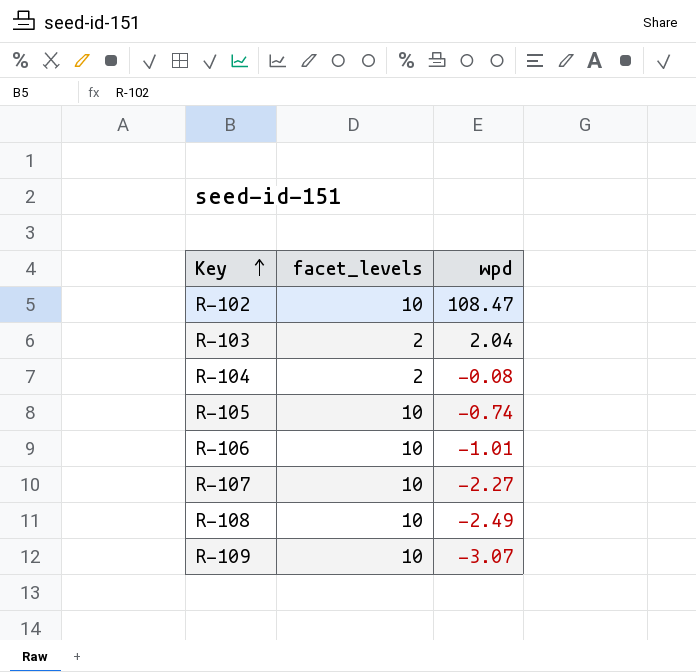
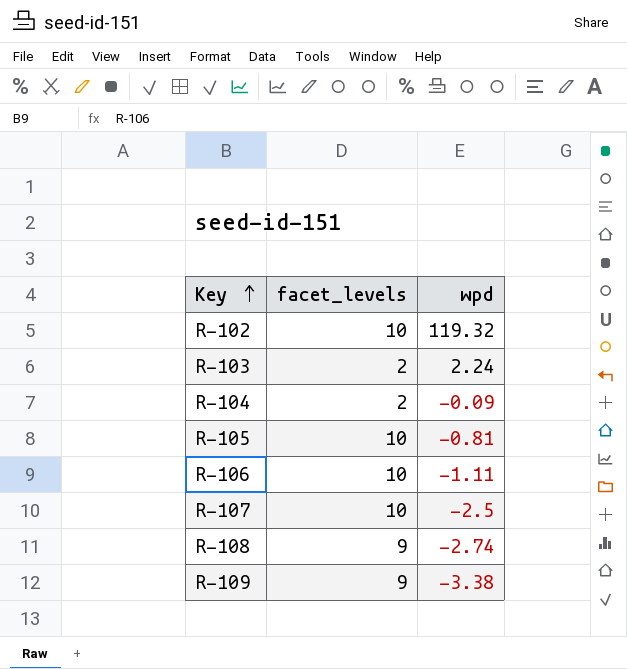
R-102 | wpd: 108.47 -> 119.32
R-103 | wpd: 2.04 -> 2.24
R-104 | wpd: -0.08 -> -0.09
R-105 | wpd: -0.74 -> -0.81
R-106 | wpd: -1.01 -> -1.11
R-107 | wpd: -2.27 -> -2.5
R-108 | facet_levels: 10 -> 9
R-108 | wpd: -2.49 -> -2.74
R-109 | facet_levels: 10 -> 9
R-109 | wpd: -3.07 -> -3.38

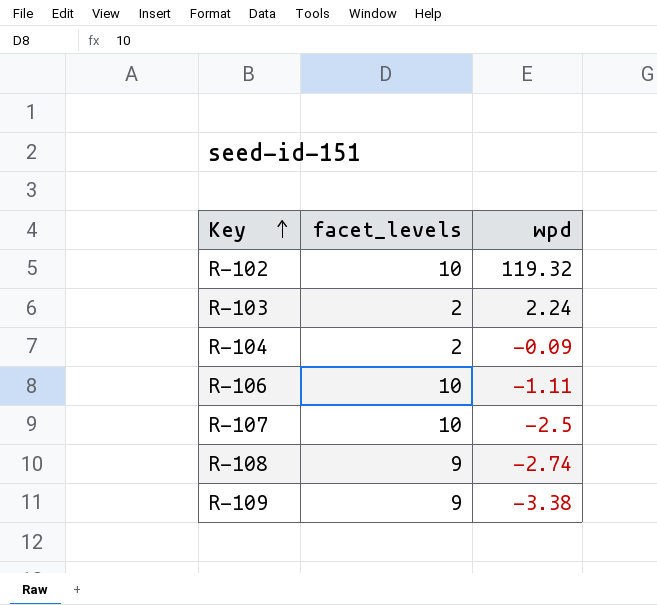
row R-105: 10 | -0.81 -> none

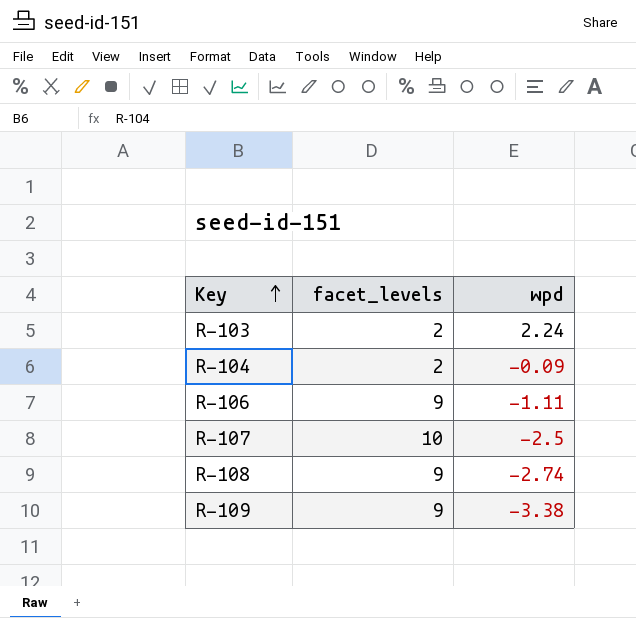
row R-102: 10 | 119.32 -> none
R-106 | facet_levels: 10 -> 9

